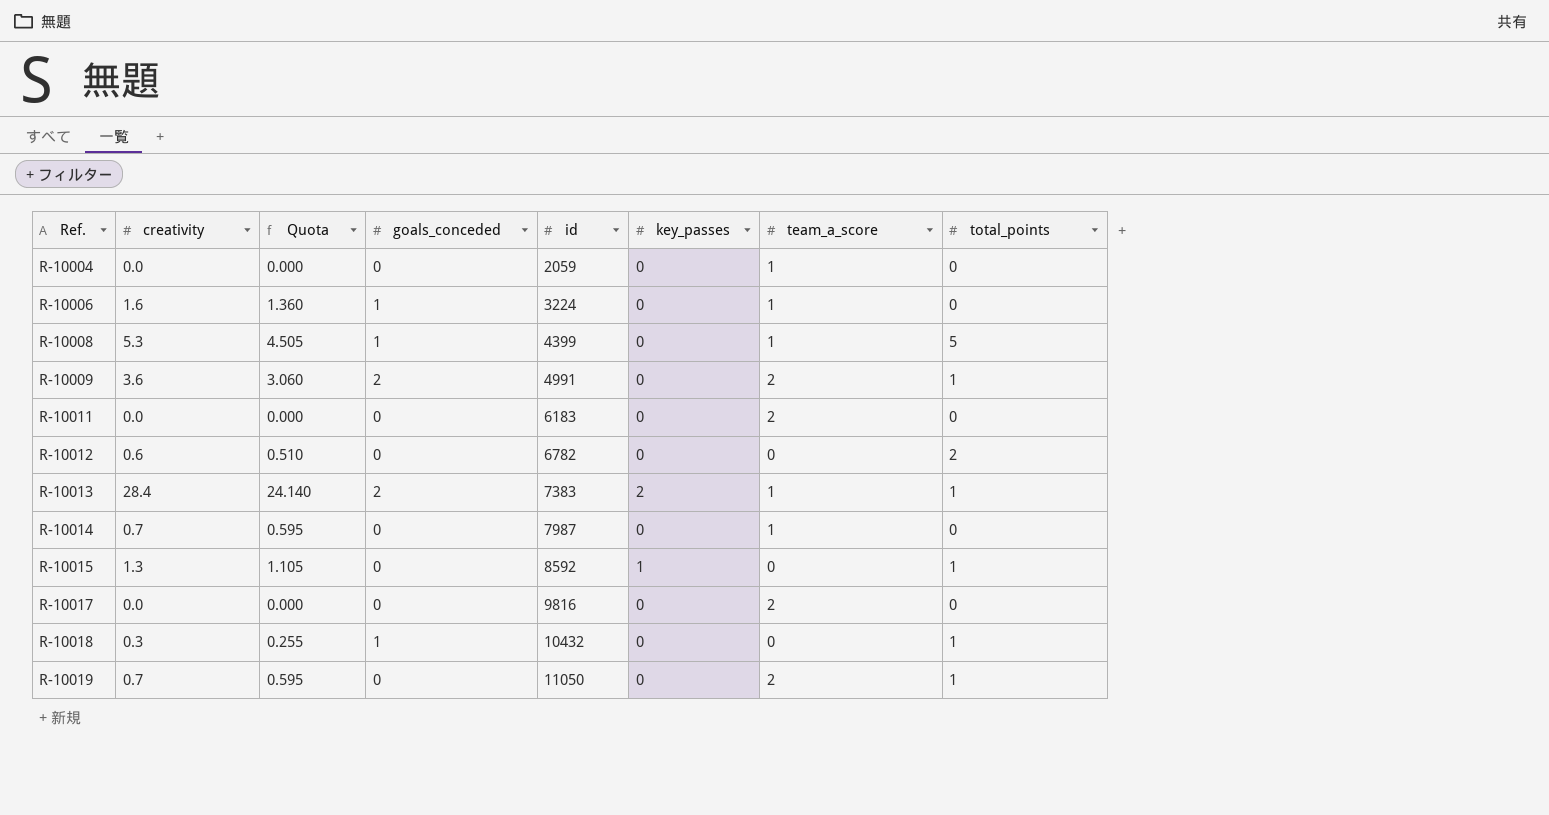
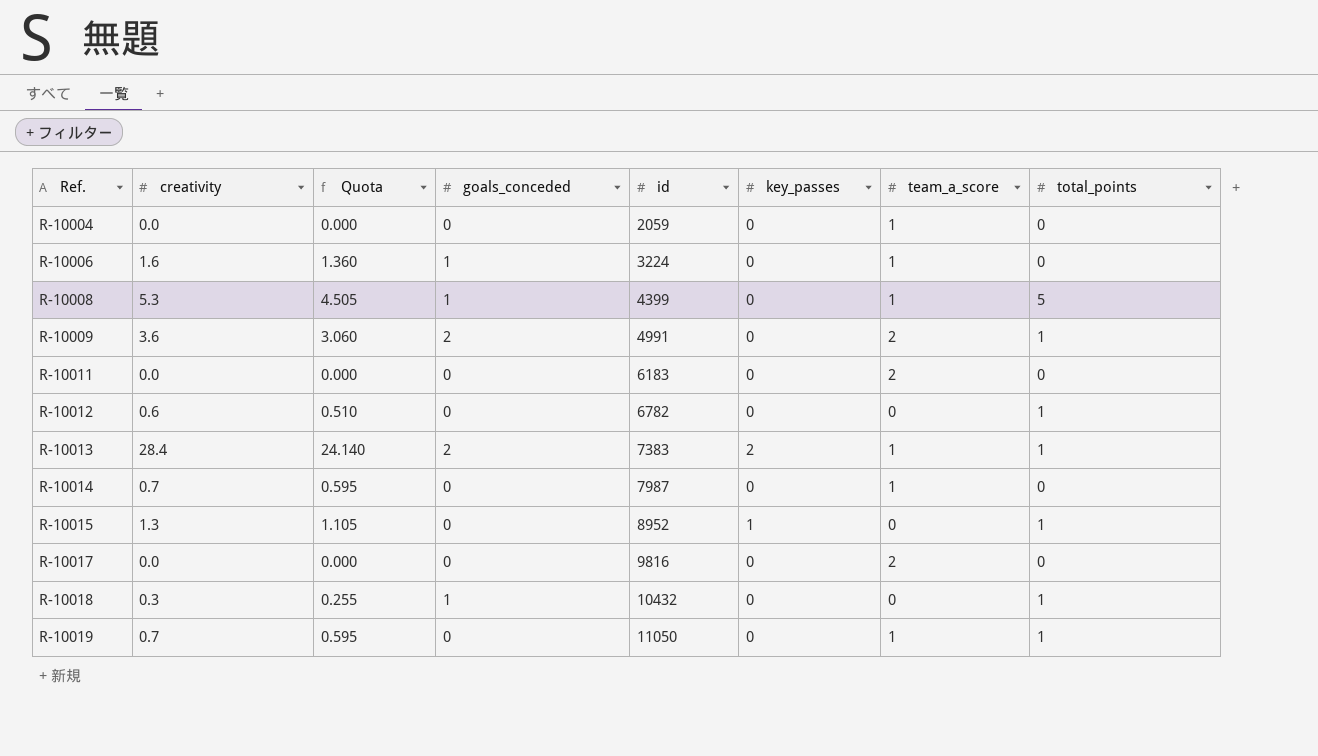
R-10012 | total_points: 2 -> 1
R-10015 | id: 8592 -> 8952
R-10019 | team_a_score: 2 -> 1

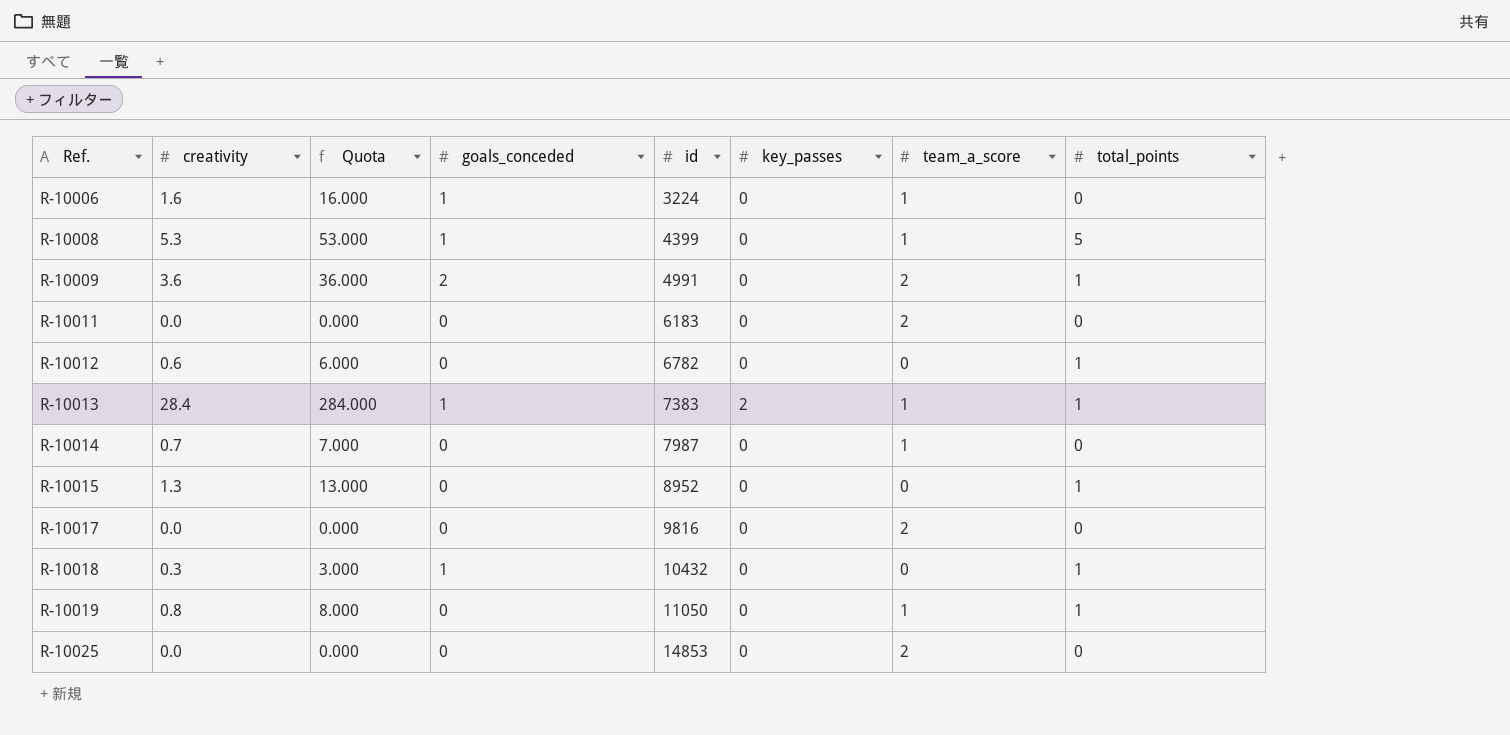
column Quota | formula: [creativity] * 0.85 -> [creativity] * 10
row R-10004: 0.0 | 0.000 | 0 | 2059 | 0 | 1 | 0 -> none
R-10013 | goals_conceded: 2 -> 1
R-10015 | key_passes: 1 -> 0
R-10019 | creativity: 0.7 -> 0.8
row R-10025: none -> 0.0 | 0.000 | 0 | 14853 | 0 | 2 | 0

